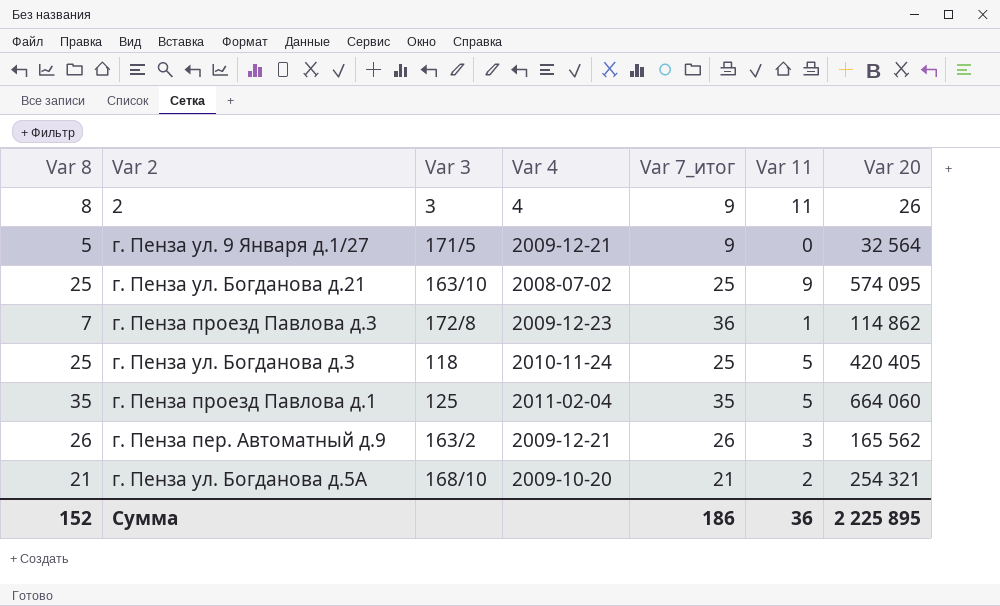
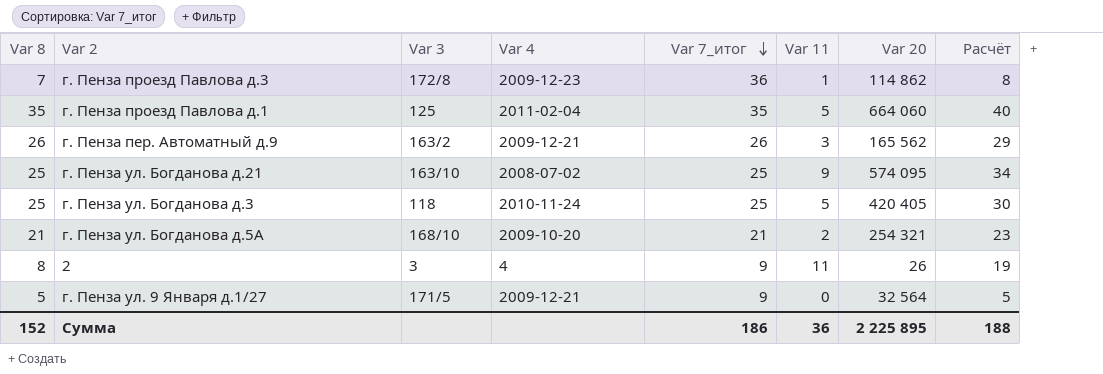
row order: none -> Var 7_итог descending
column Расчёт | formula: none -> [Var 8] + [Var 11]

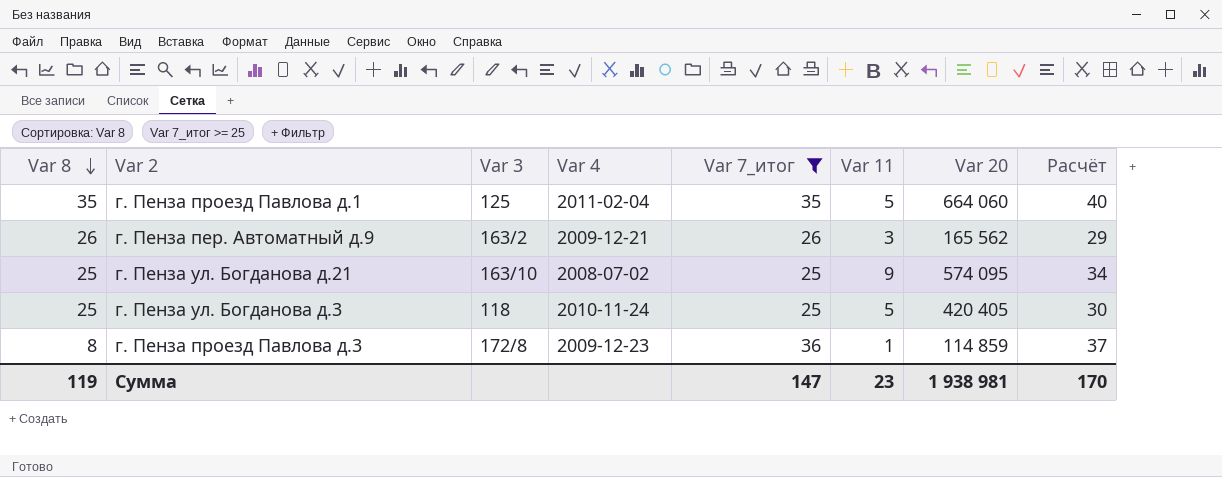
filter: none -> Var 7_итог >= 25
row order: Var 7_итог descending -> Var 8 descending
column Расчёт | formula: [Var 8] + [Var 11] -> [Var 7_итог] + [Var 11]
г. Пенза проезд Павлова д.3 | Var 8: 7 -> 8
г. Пенза проезд Павлова д.3 | Var 20: 114 862 -> 114 859
Сумма | Var 8: 152 -> 119
Сумма | Var 7_итог: 186 -> 147
Сумма | Var 11: 36 -> 23
Сумма | Var 20: 2 225 895 -> 1 938 981
Сумма | Расчёт: 188 -> 170

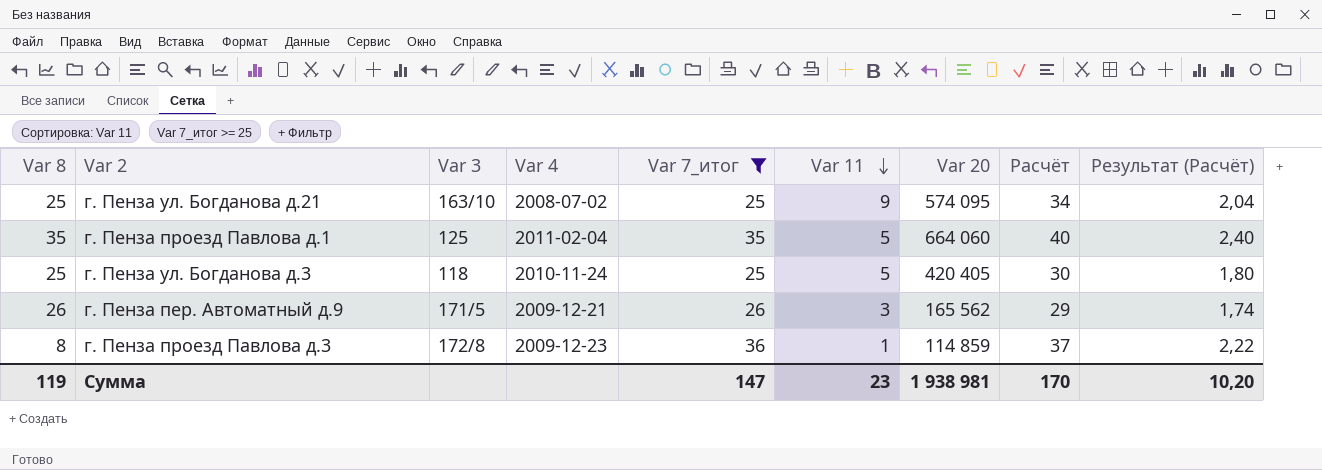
row order: Var 8 descending -> Var 11 descending
column Результат (Расчёт) | formula: none -> [Расчёт] * 0,06
г. Пенза пер. Автоматный д.9 | Var 3: 163/2 -> 171/5

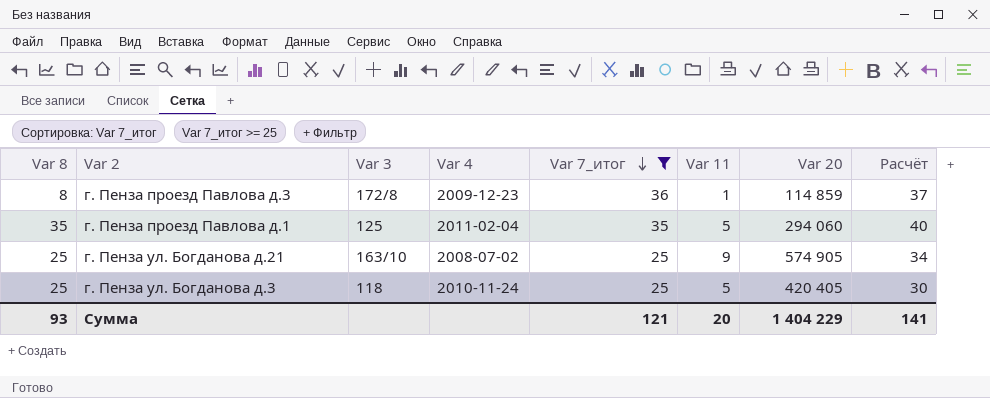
row order: Var 11 descending -> Var 7_итог descending
column Результат (Расчёт) | formula: [Расчёт] * 0,06 -> none
row г. Пенза пер. Автоматный д.9: 26 | 171/5 | 2009-12-21 | 26 | 3 | 165 562 | 29 | 1,74 -> none
г. Пенза проезд Павлова д.1 | Var 20: 664 060 -> 294 060
г. Пенза ул. Богданова д.21 | Var 20: 574 095 -> 574 905
Сумма | Var 8: 119 -> 93
Сумма | Var 7_итог: 147 -> 121
Сумма | Var 11: 23 -> 20
Сумма | Var 20: 1 938 981 -> 1 404 229
Сумма | Расчёт: 170 -> 141

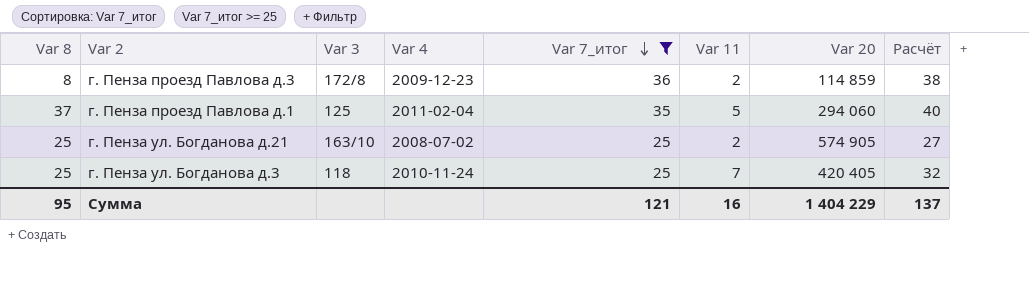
г. Пенза проезд Павлова д.3 | Var 11: 1 -> 2
г. Пенза проезд Павлова д.3 | Расчёт: 37 -> 38
г. Пенза проезд Павлова д.1 | Var 8: 35 -> 37
г. Пенза ул. Богданова д.21 | Var 11: 9 -> 2
г. Пенза ул. Богданова д.21 | Расчёт: 34 -> 27
г. Пенза ул. Богданова д.3 | Var 11: 5 -> 7
г. Пенза ул. Богданова д.3 | Расчёт: 30 -> 32
Сумма | Var 8: 93 -> 95
Сумма | Var 11: 20 -> 16
Сумма | Расчёт: 141 -> 137

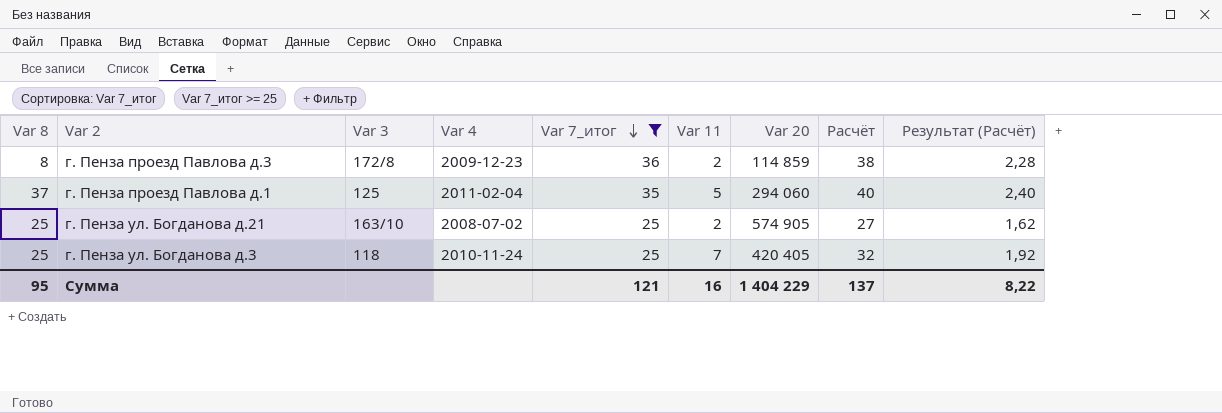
column Результат (Расчёт) | formula: none -> [Расчёт] * 0,06

